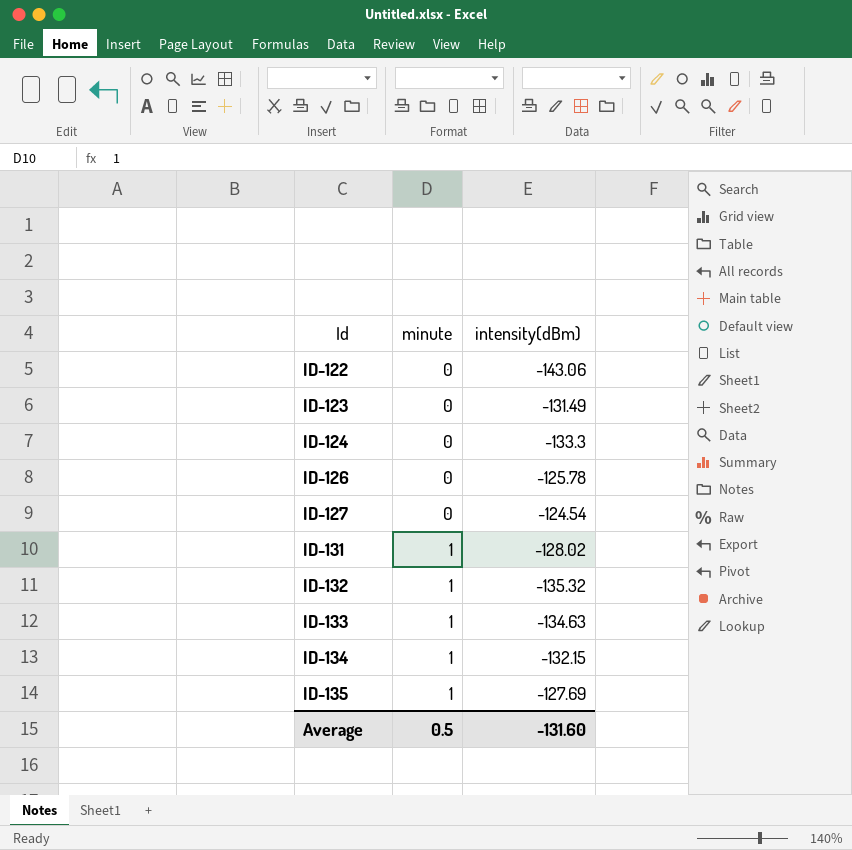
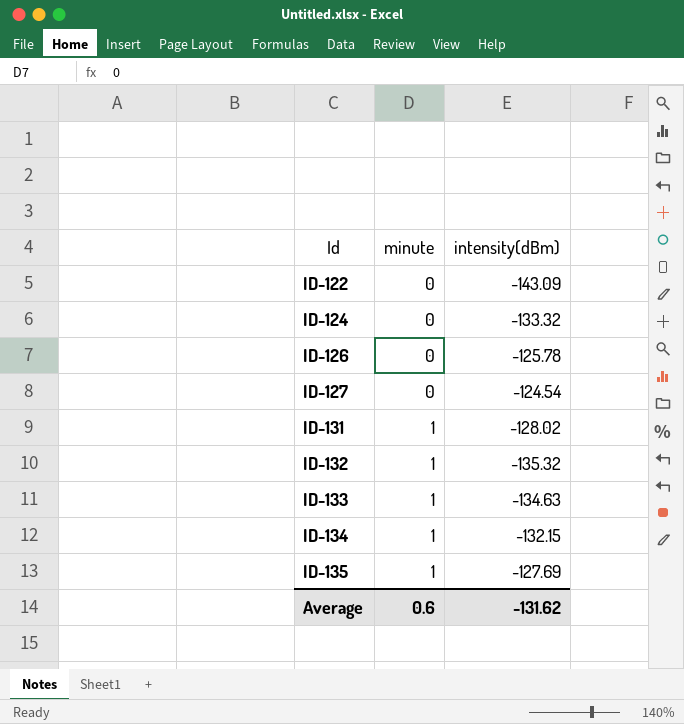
row ID-123: 0 | -131.49 -> none
ID-122 | intensity(dBm): -143.06 -> -143.09
ID-124 | intensity(dBm): -133.3 -> -133.32
Average | minute: 0.5 -> 0.6
Average | intensity(dBm): -131.60 -> -131.62

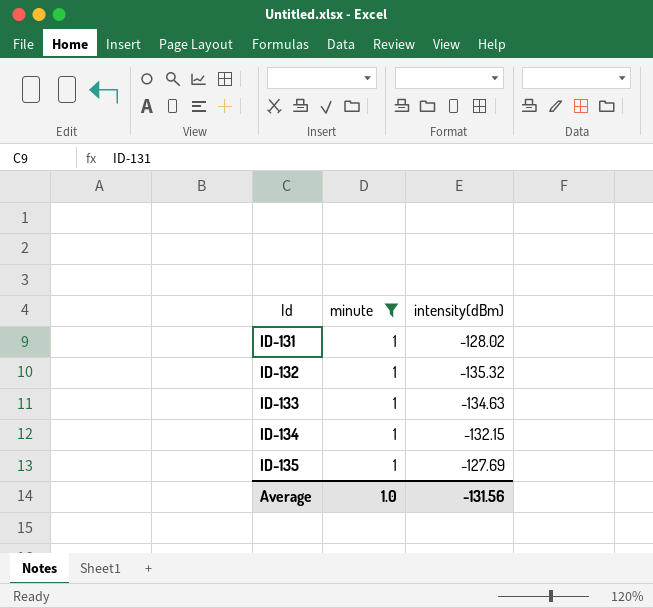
filter: none -> minute = 1
Average | minute: 0.6 -> 1.0
Average | intensity(dBm): -131.62 -> -131.56

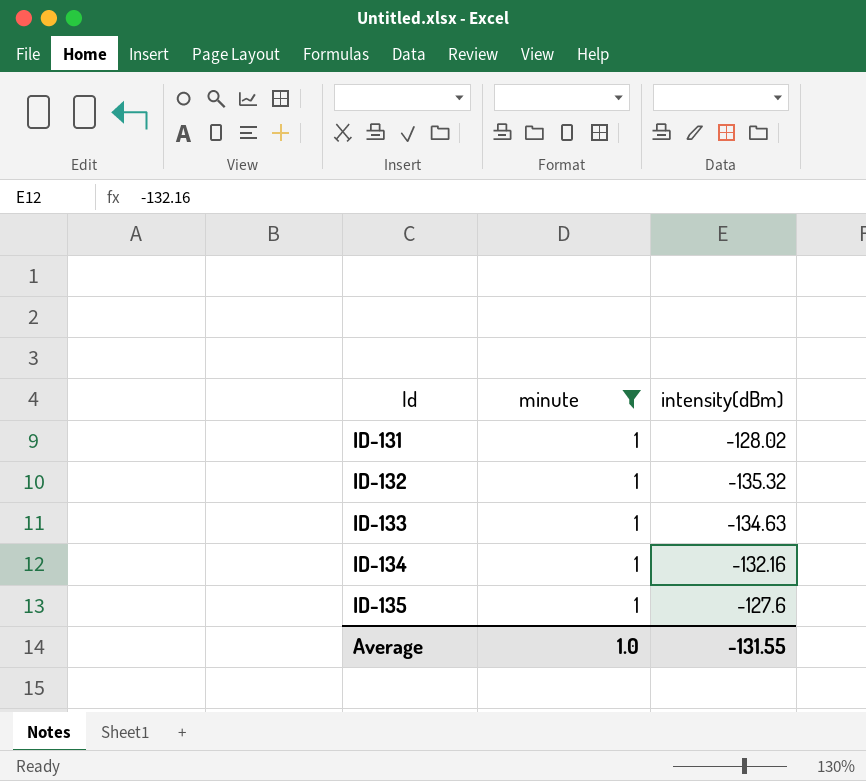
ID-134 | intensity(dBm): -132.15 -> -132.16
ID-135 | intensity(dBm): -127.69 -> -127.6
Average | intensity(dBm): -131.56 -> -131.55

